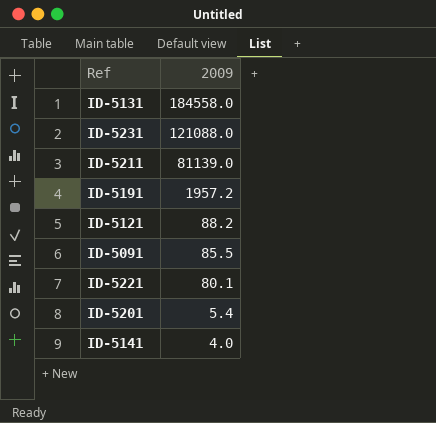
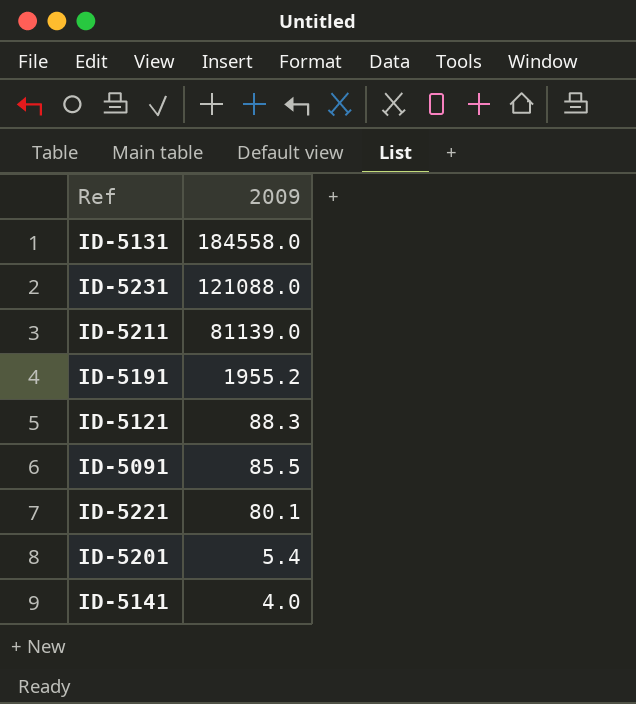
ID-5191 | 2009: 1957.2 -> 1955.2
ID-5121 | 2009: 88.2 -> 88.3

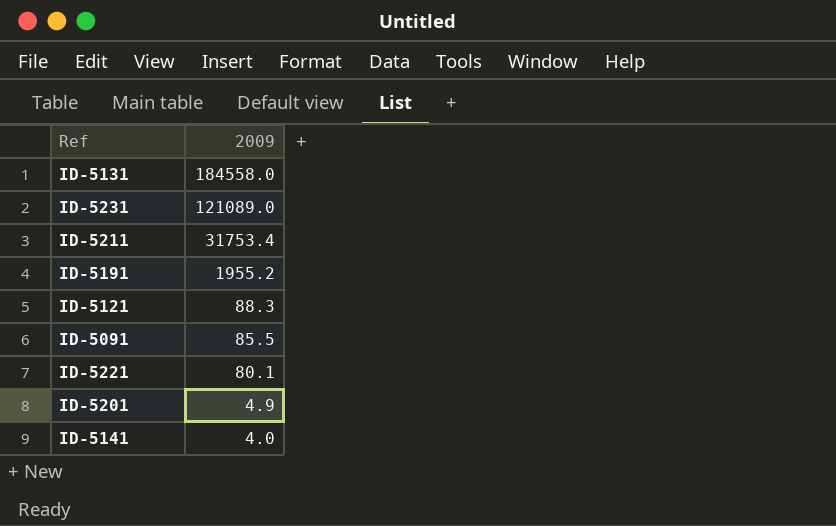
ID-5231 | 2009: 121088.0 -> 121089.0
ID-5211 | 2009: 81139.0 -> 31753.4
ID-5201 | 2009: 5.4 -> 4.9

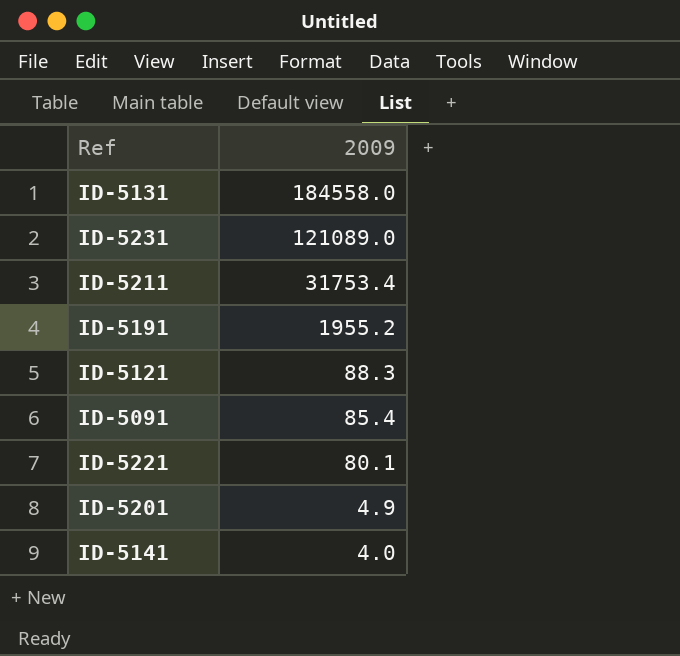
ID-5091 | 2009: 85.5 -> 85.4

